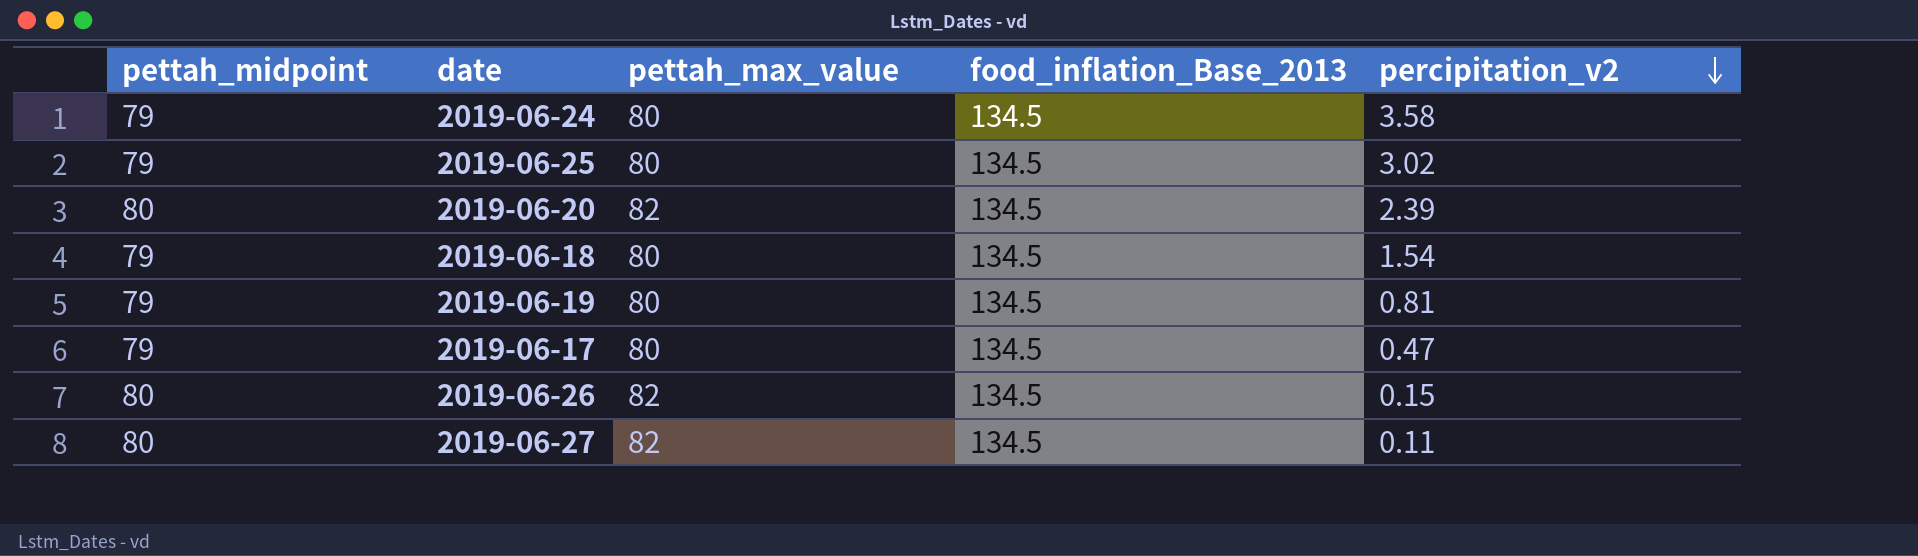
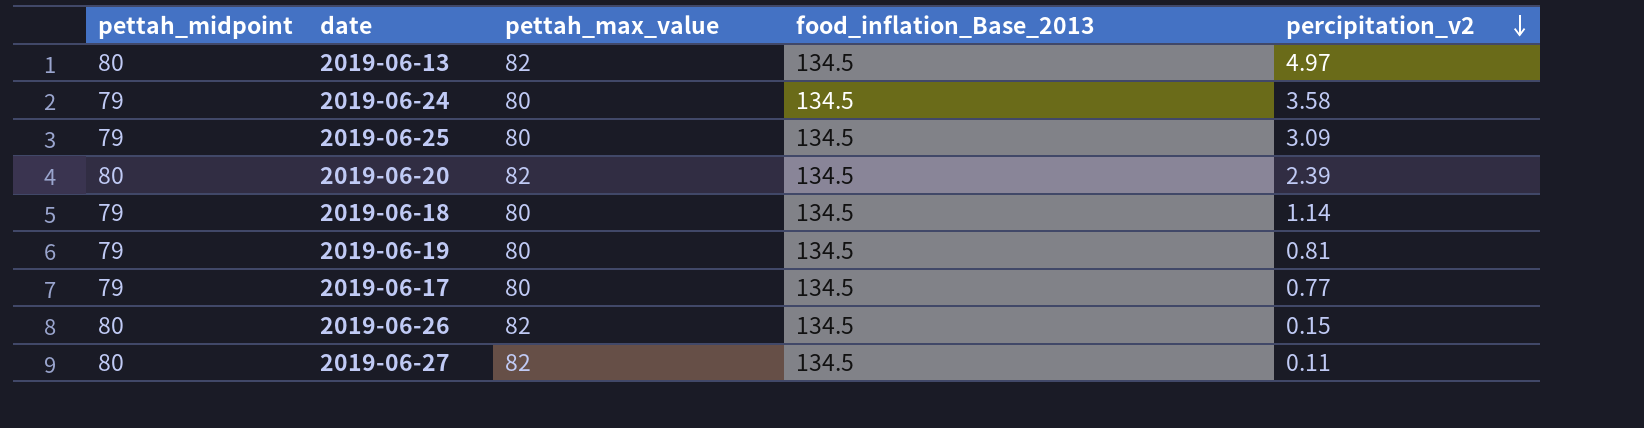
row 2019-06-13: none -> 80 | 82 | 134.5 | 4.97
2019-06-25 | percipitation_v2: 3.02 -> 3.09
2019-06-18 | percipitation_v2: 1.54 -> 1.14
2019-06-17 | percipitation_v2: 0.47 -> 0.77

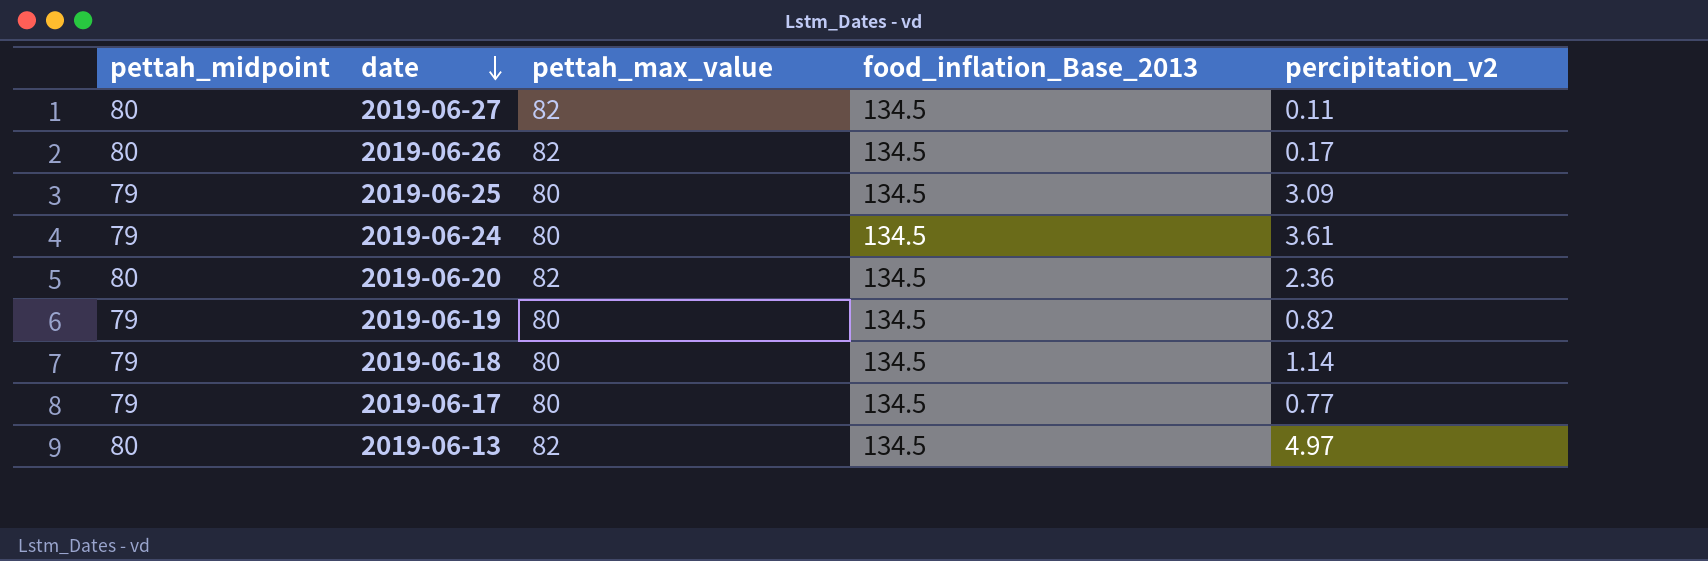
row order: percipitation_v2 descending -> date descending
2019-06-26 | percipitation_v2: 0.15 -> 0.17
2019-06-24 | percipitation_v2: 3.58 -> 3.61
2019-06-20 | percipitation_v2: 2.39 -> 2.36
2019-06-19 | percipitation_v2: 0.81 -> 0.82

